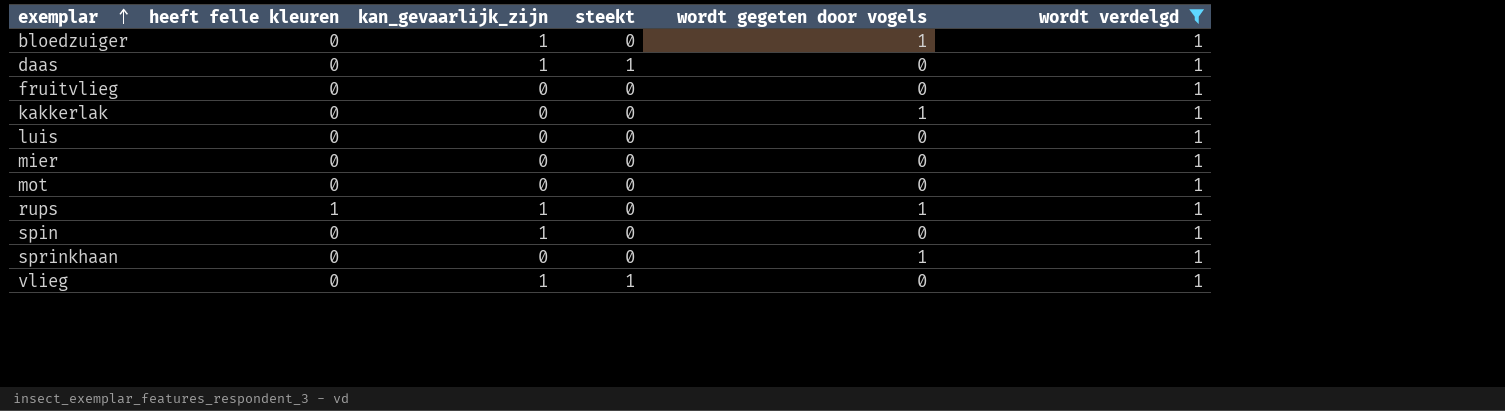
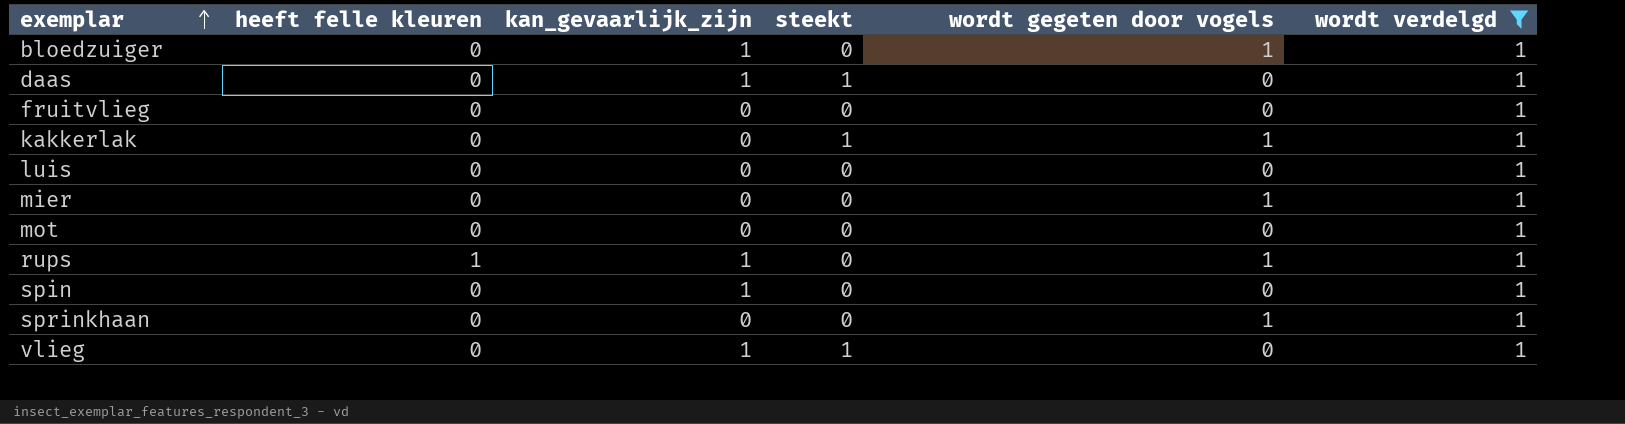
kakkerlak | steekt: 0 -> 1
mier | wordt gegeten door vogels: 0 -> 1

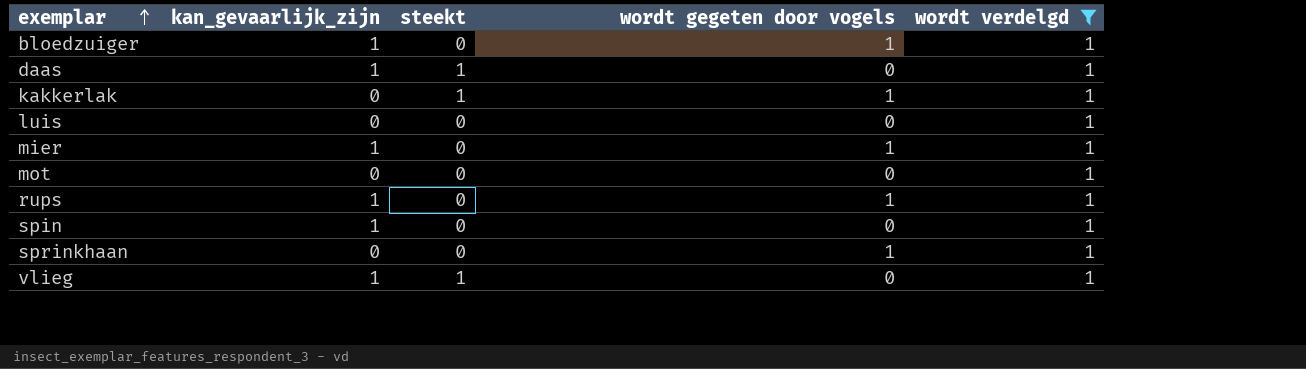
column heeft felle kleuren | position: 2 -> none
row fruitvlieg: 0 | 0 | 0 | 0 | 1 -> none
mier | kan_gevaarlijk_zijn: 0 -> 1

